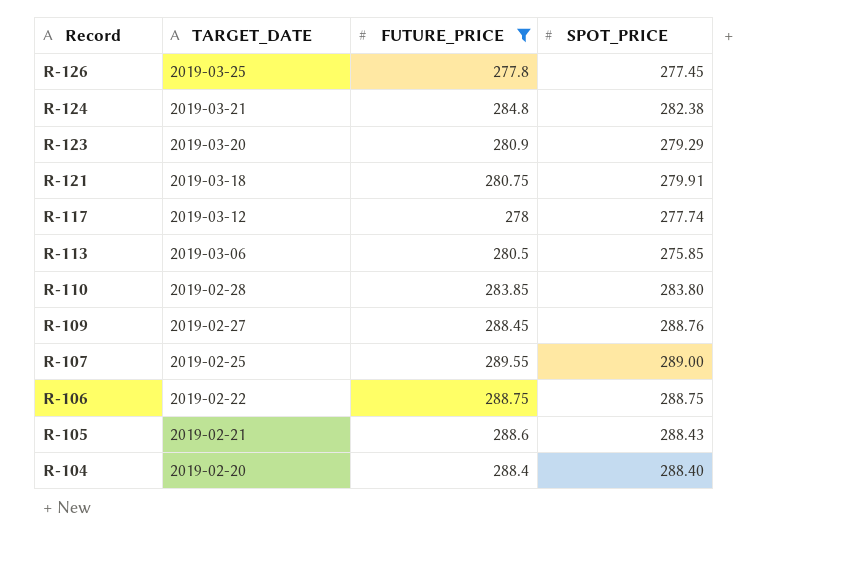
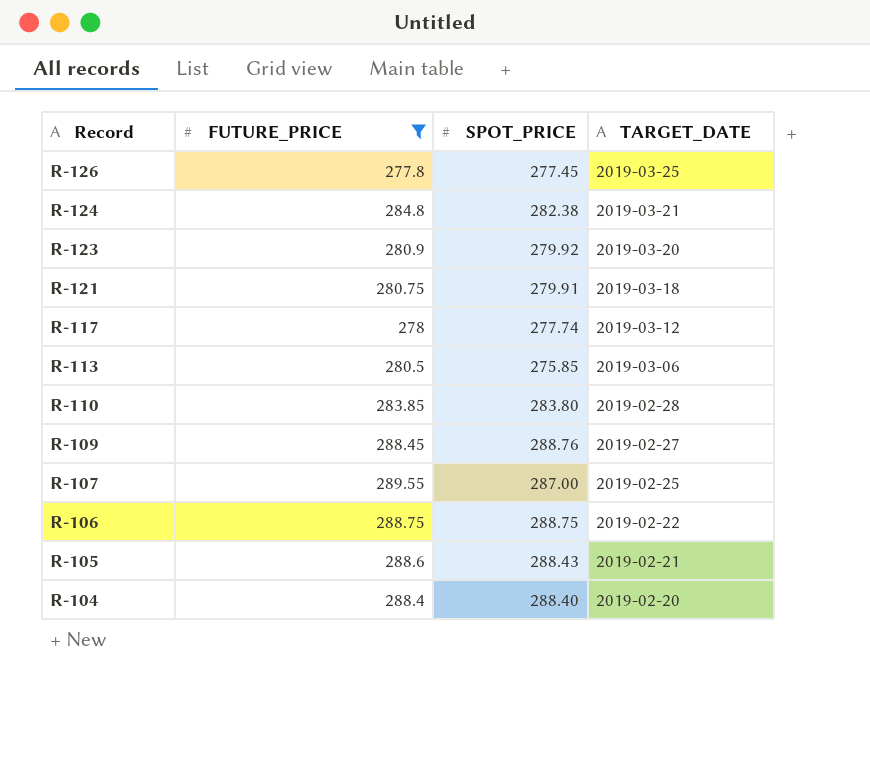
column TARGET_DATE | position: 2 -> 4
R-123 | SPOT_PRICE: 279.29 -> 279.92
R-107 | SPOT_PRICE: 289.00 -> 287.00

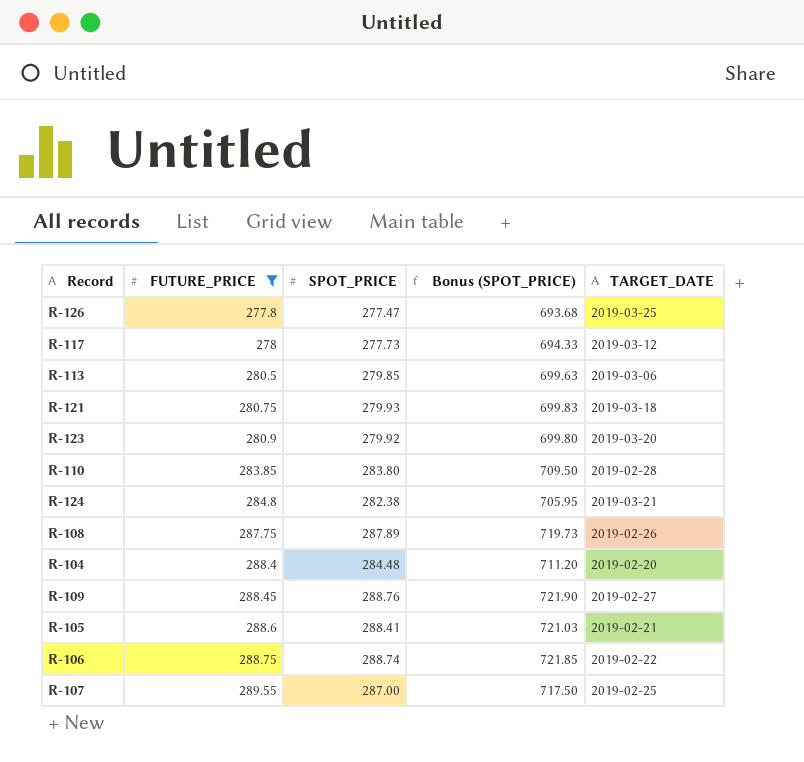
row order: Record descending -> FUTURE_PRICE ascending
column Bonus (SPOT_PRICE) | formula: none -> [SPOT_PRICE] * 2.5
R-126 | SPOT_PRICE: 277.45 -> 277.47
R-117 | SPOT_PRICE: 277.74 -> 277.73
R-113 | SPOT_PRICE: 275.85 -> 279.85
R-121 | SPOT_PRICE: 279.91 -> 279.93
row R-108: none -> 287.75 | 287.89 | 719.73 | 2019-02-26
R-104 | SPOT_PRICE: 288.40 -> 284.48
R-105 | SPOT_PRICE: 288.43 -> 288.41
R-106 | SPOT_PRICE: 288.75 -> 288.74

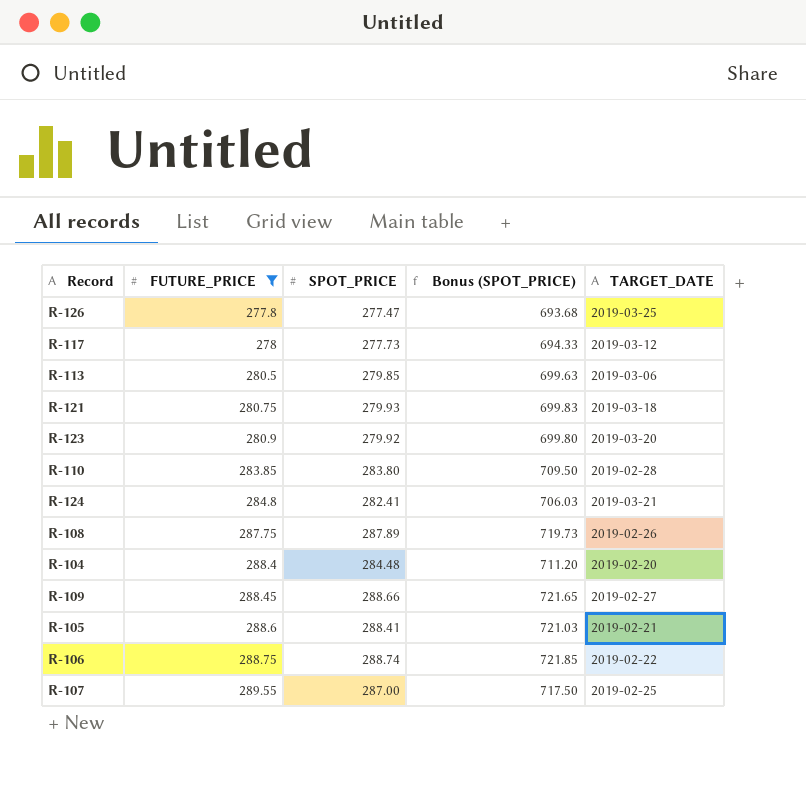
R-124 | SPOT_PRICE: 282.38 -> 282.41
R-124 | Bonus (SPOT_PRICE): 705.95 -> 706.03
R-109 | SPOT_PRICE: 288.76 -> 288.66
R-109 | Bonus (SPOT_PRICE): 721.90 -> 721.65

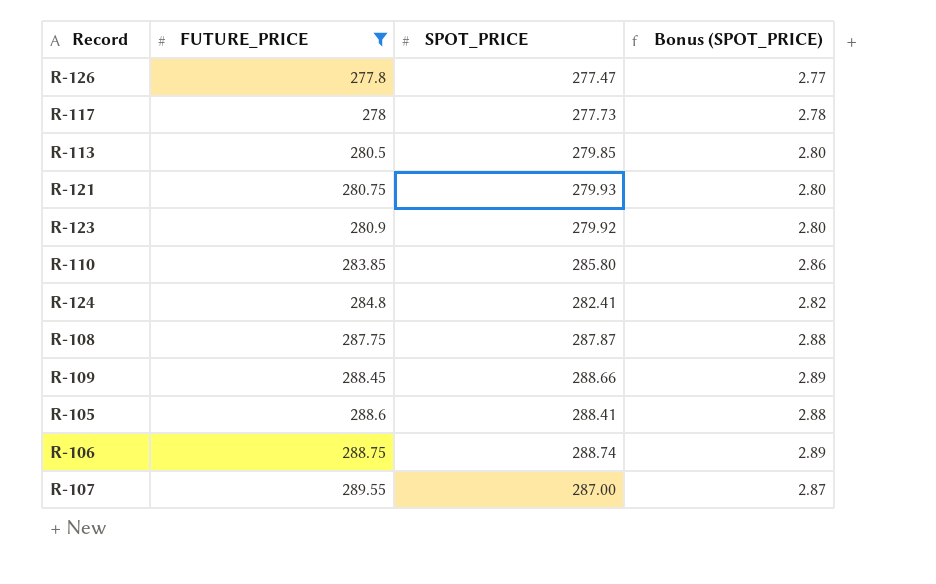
column TARGET_DATE | position: 5 -> none
column Bonus (SPOT_PRICE) | formula: [SPOT_PRICE] * 2.5 -> [SPOT_PRICE] * 0.01
row R-104: 288.4 | 284.48 | 711.20 | 2019-02-20 -> none
R-110 | SPOT_PRICE: 283.80 -> 285.80
R-108 | SPOT_PRICE: 287.89 -> 287.87

